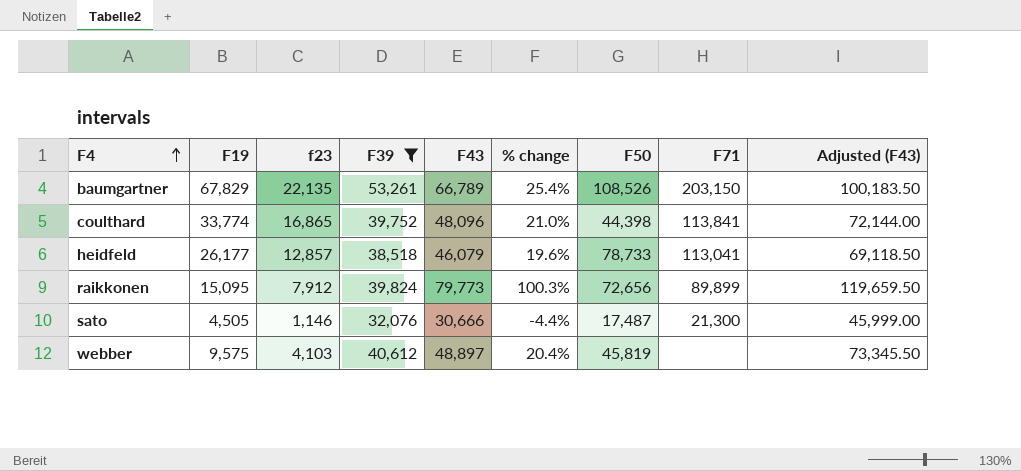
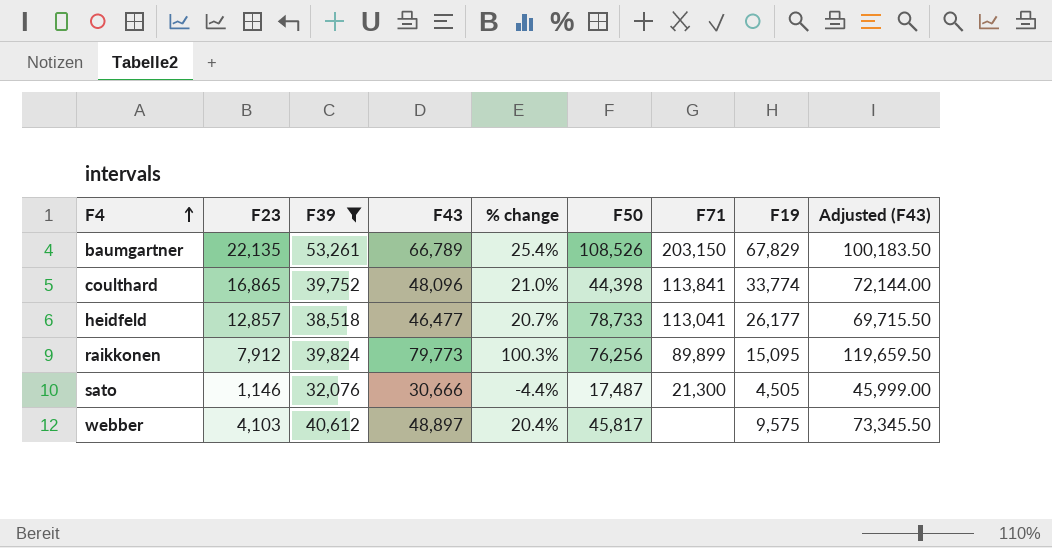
column name: f23 -> F23
column F19 | position: 2 -> 8
heidfeld | F43: 46,079 -> 46,477
heidfeld | % change: 19.6% -> 20.7%
heidfeld | Adjusted (F43): 69,118.50 -> 69,715.50
raikkonen | F50: 72,656 -> 76,256
webber | F50: 45,819 -> 45,817

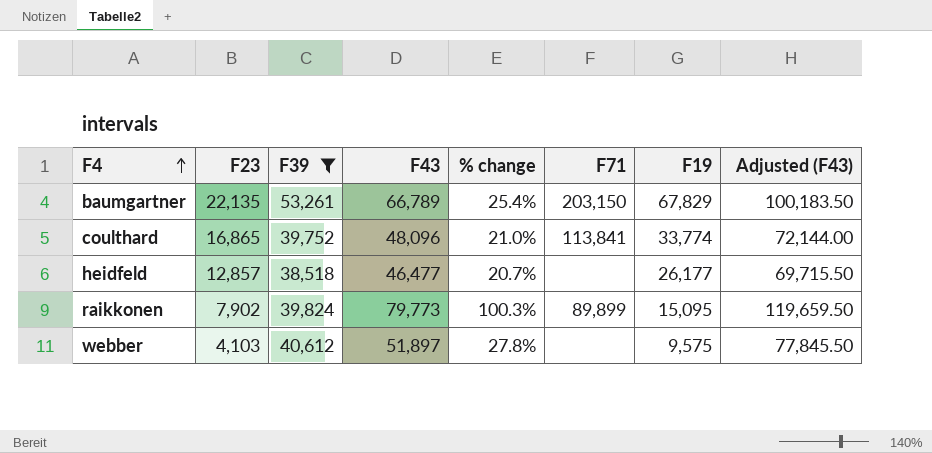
column F50 | position: 6 -> none
row sato: 1,146 | 32,076 | 30,666 | -4.4% | 17,487 | 21,300 | 4,505 | 45,999.00 -> none
heidfeld | F71: 113,041 -> none
raikkonen | F23: 7,912 -> 7,902
webber | F43: 48,897 -> 51,897
webber | % change: 20.4% -> 27.8%
webber | Adjusted (F43): 73,345.50 -> 77,845.50

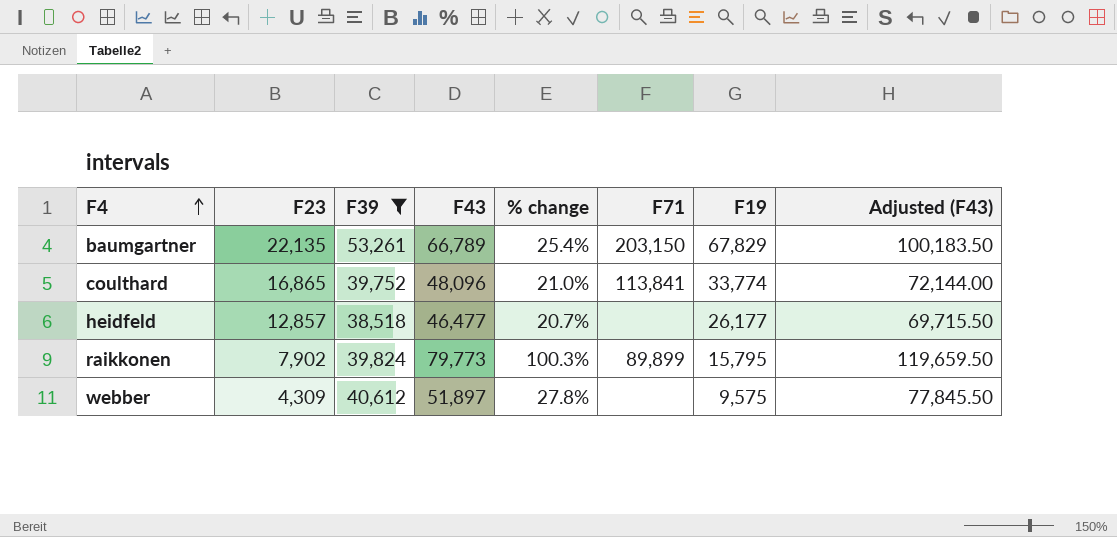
raikkonen | F19: 15,095 -> 15,795
webber | F23: 4,103 -> 4,309

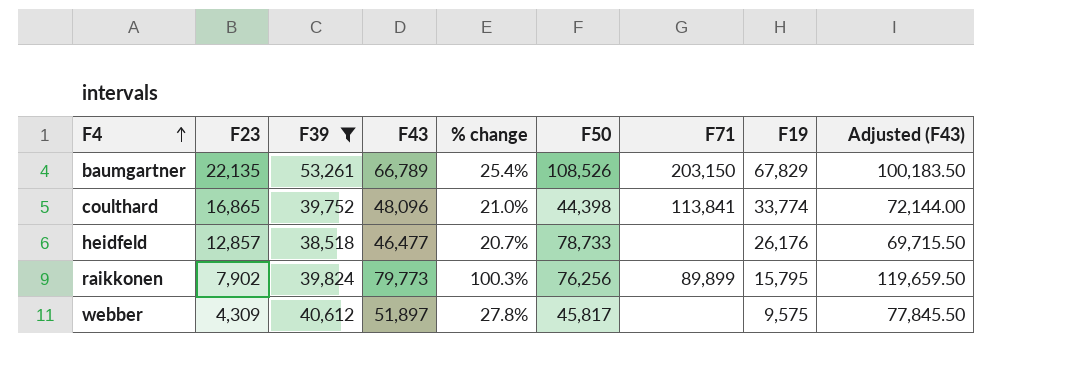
column F50 | position: none -> 6
heidfeld | F19: 26,177 -> 26,176

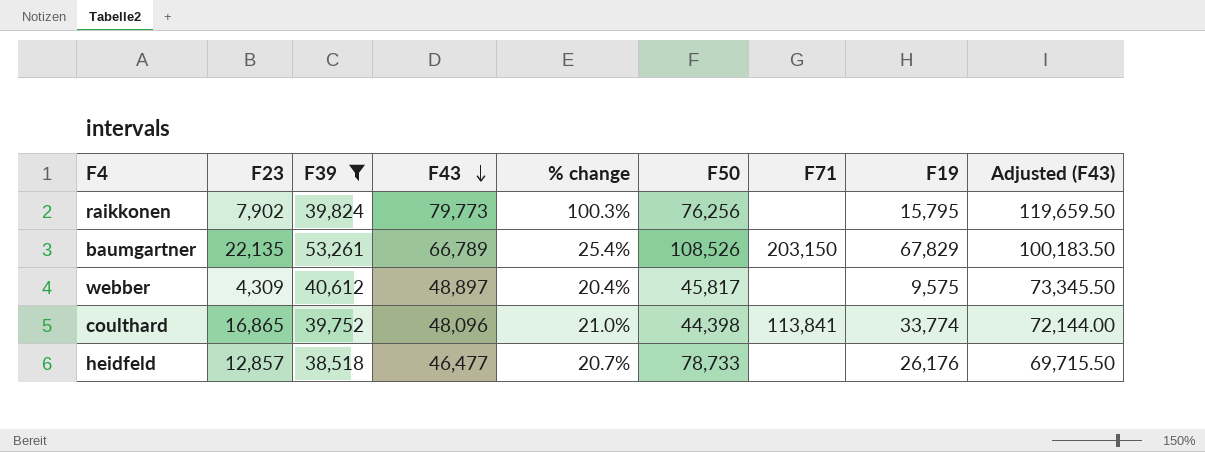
row order: F4 ascending -> F43 descending
raikkonen | F71: 89,899 -> none
webber | F43: 51,897 -> 48,897
webber | % change: 27.8% -> 20.4%
webber | Adjusted (F43): 77,845.50 -> 73,345.50

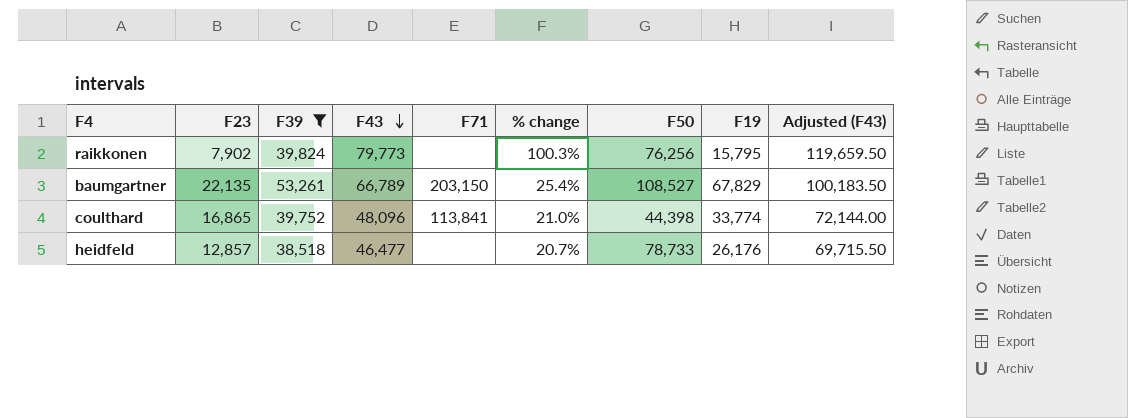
column F71 | position: 7 -> 5
row webber: 4,309 | 40,612 | 48,897 | 20.4% | 45,817 | none | 9,575 | 73,345.50 -> none
baumgartner | F50: 108,526 -> 108,527

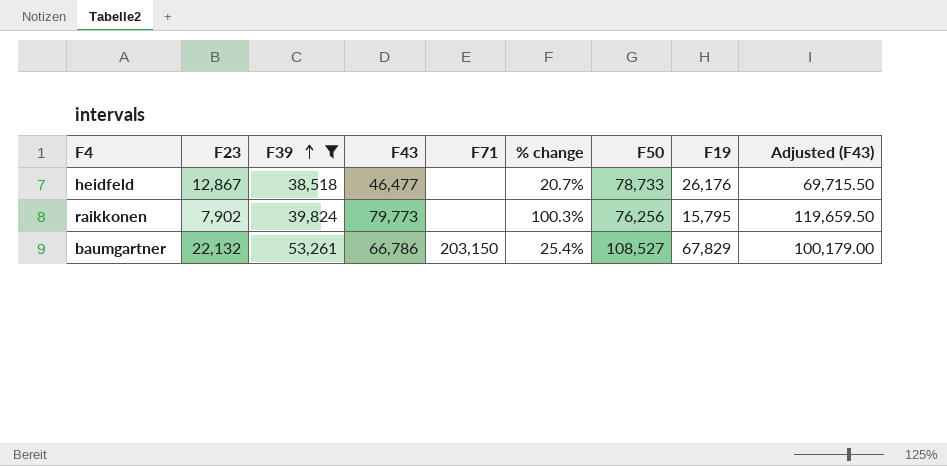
row order: F43 descending -> F39 ascending
row coulthard: 16,865 | 39,752 | 48,096 | 113,841 | 21.0% | 44,398 | 33,774 | 72,144.00 -> none
heidfeld | F23: 12,857 -> 12,867
baumgartner | F23: 22,135 -> 22,132
baumgartner | F43: 66,789 -> 66,786
baumgartner | Adjusted (F43): 100,183.50 -> 100,179.00

